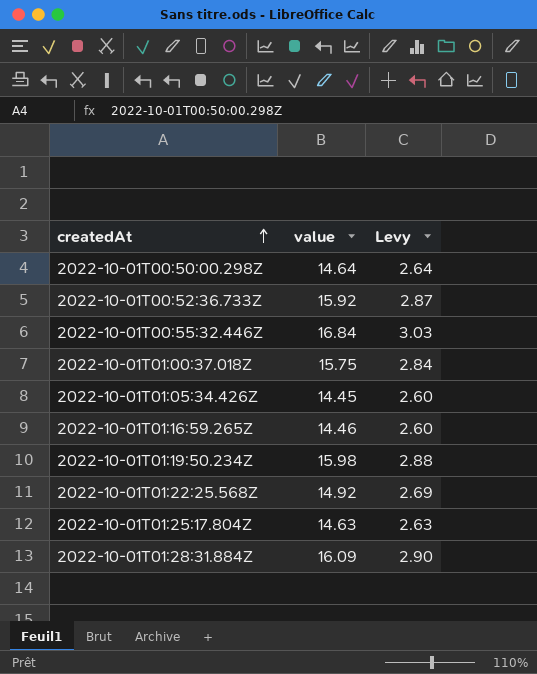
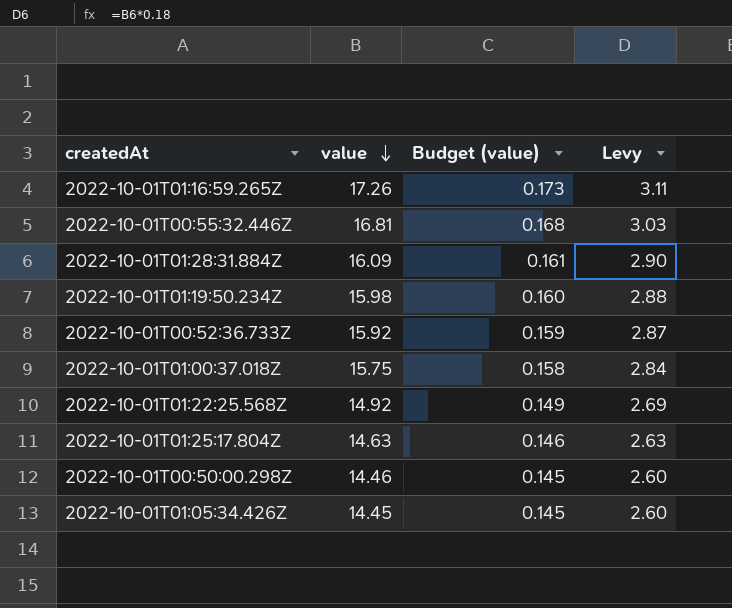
row order: createdAt ascending -> value descending
column Budget (value) | formula: none -> [value] * 0.01
2022-10-01T01:16:59.265Z | value: 14.46 -> 17.26
2022-10-01T01:16:59.265Z | Levy: 2.60 -> 3.11
2022-10-01T00:55:32.446Z | value: 16.84 -> 16.81
2022-10-01T00:50:00.298Z | value: 14.64 -> 14.46
2022-10-01T00:50:00.298Z | Levy: 2.64 -> 2.60

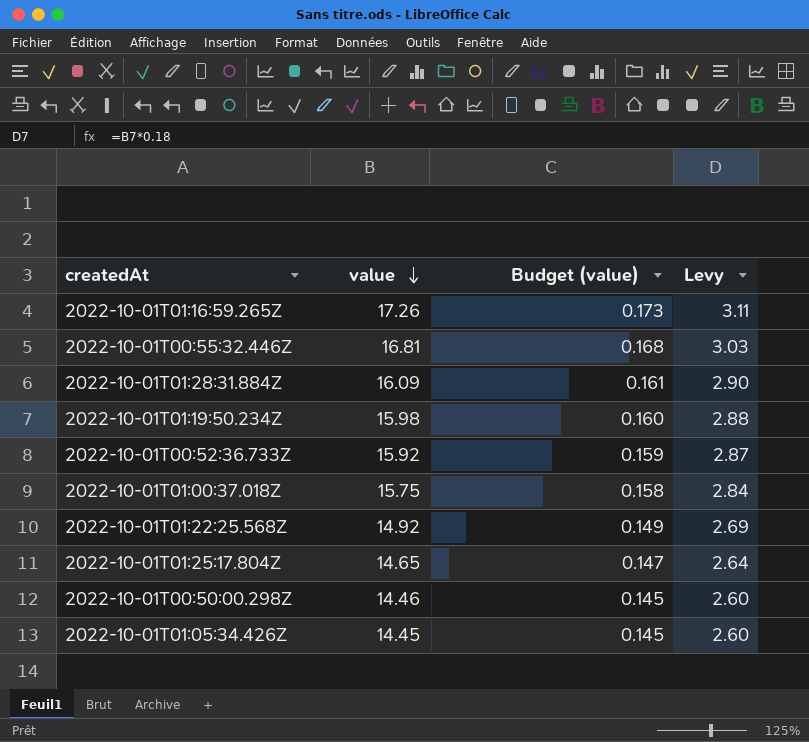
2022-10-01T01:25:17.804Z | value: 14.63 -> 14.65
2022-10-01T01:25:17.804Z | Budget (value): 0.146 -> 0.147
2022-10-01T01:25:17.804Z | Levy: 2.63 -> 2.64

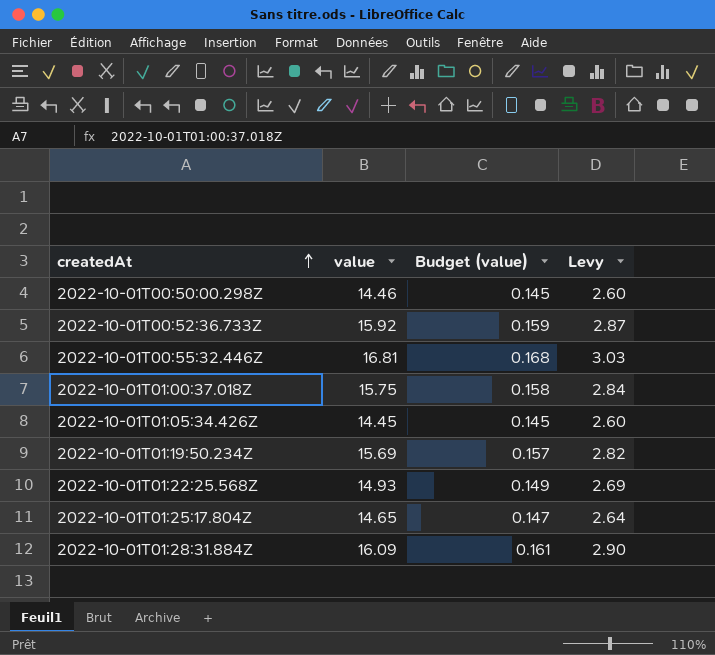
row order: value descending -> createdAt ascending
row 2022-10-01T01:16:59.265Z: 17.26 | 0.173 | 3.11 -> none
2022-10-01T01:19:50.234Z | value: 15.98 -> 15.69
2022-10-01T01:19:50.234Z | Budget (value): 0.160 -> 0.157
2022-10-01T01:19:50.234Z | Levy: 2.88 -> 2.82
2022-10-01T01:22:25.568Z | value: 14.92 -> 14.93

